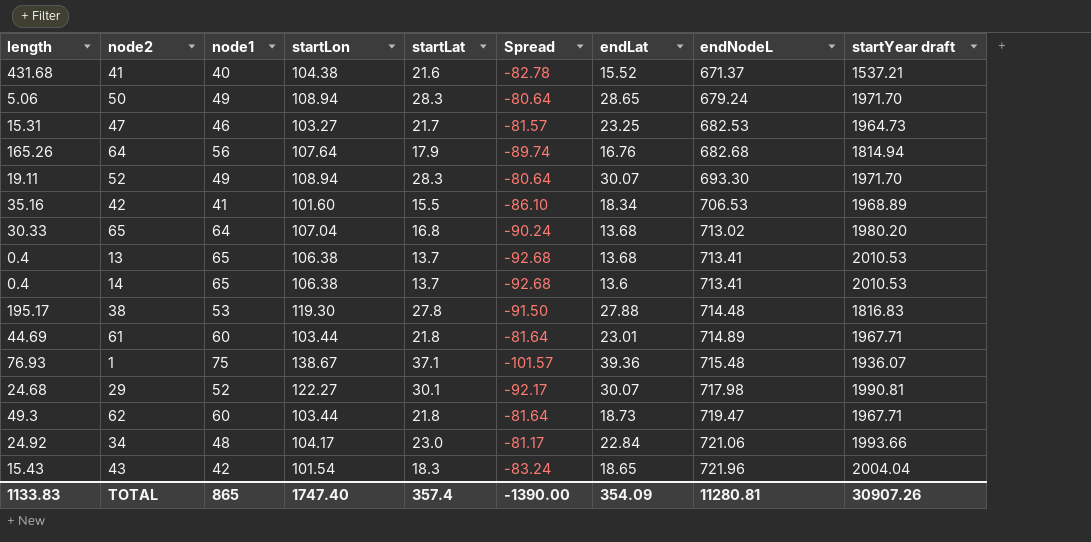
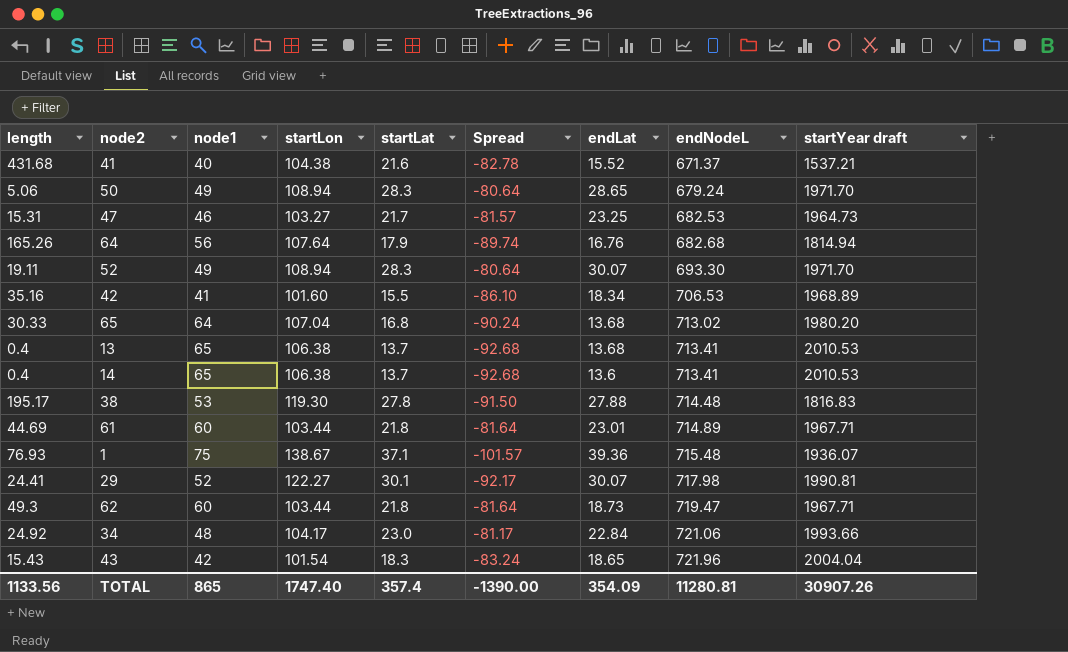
29 | length: 24.68 -> 24.41
TOTAL | length: 1133.83 -> 1133.56

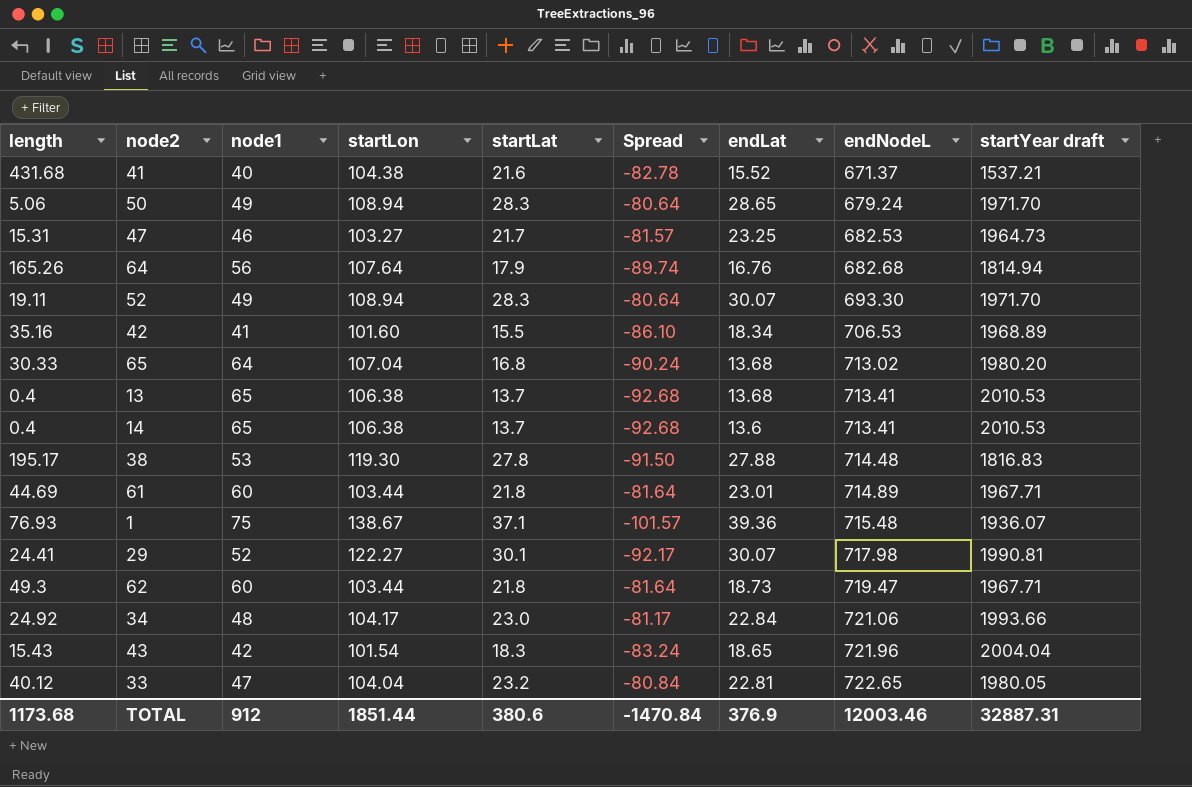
row 33: none -> 40.12 | 47 | 104.04 | 23.2 | -80.84 | 22.81 | 722.65 | 1980.05
TOTAL | length: 1133.56 -> 1173.68
TOTAL | node1: 865 -> 912
TOTAL | startLon: 1747.40 -> 1851.44
TOTAL | startLat: 357.4 -> 380.6
TOTAL | Spread: -1390.00 -> -1470.84
TOTAL | endLat: 354.09 -> 376.9
TOTAL | endNodeL: 11280.81 -> 12003.46
TOTAL | startYear draft: 30907.26 -> 32887.31

